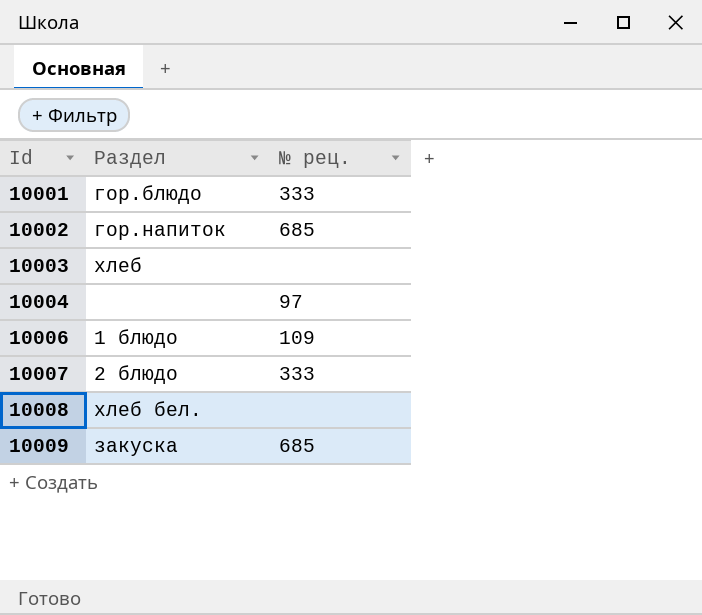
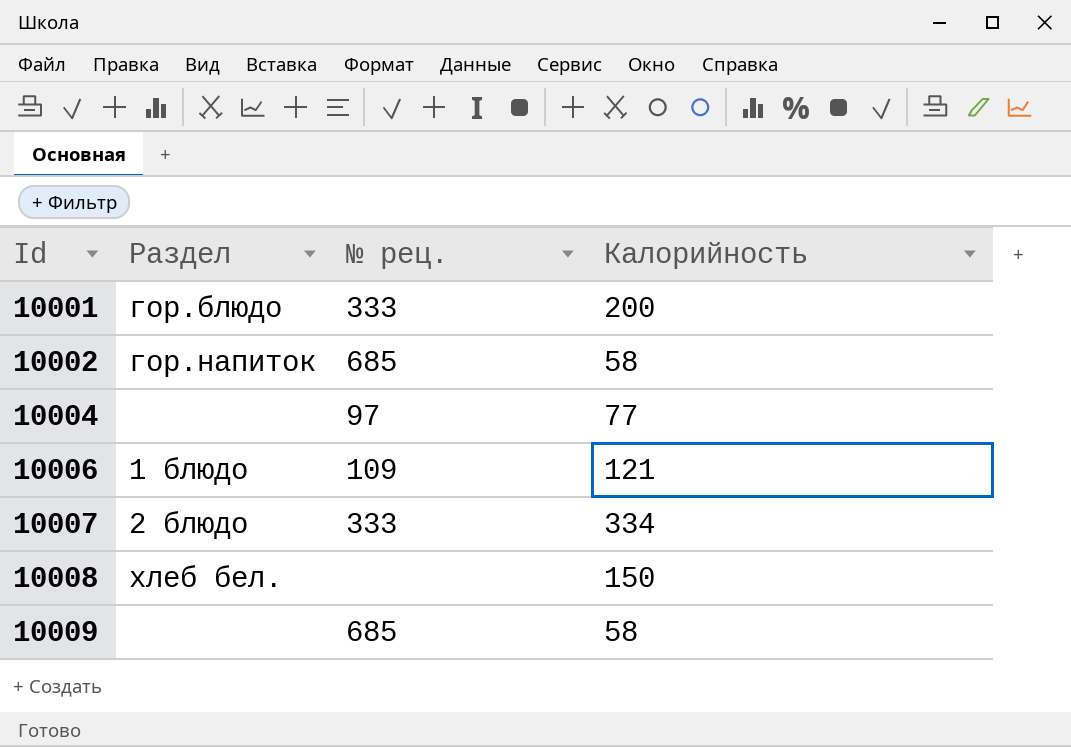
column Калорийность | position: none -> 4
row 10003: хлеб | none -> none
10009 | Раздел: закуска -> none

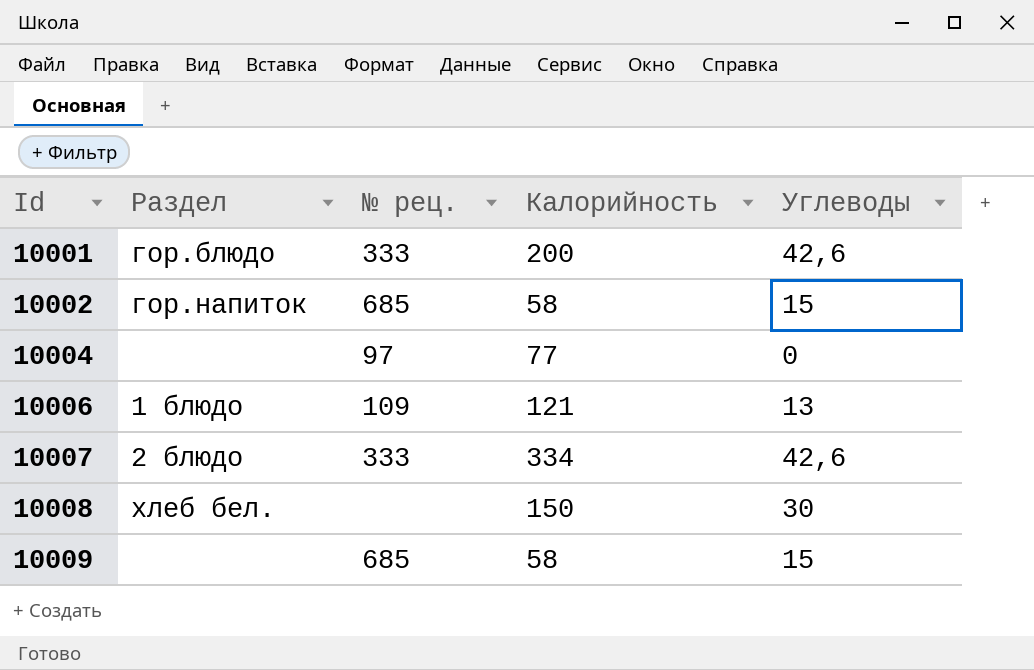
column Углеводы | position: none -> 5

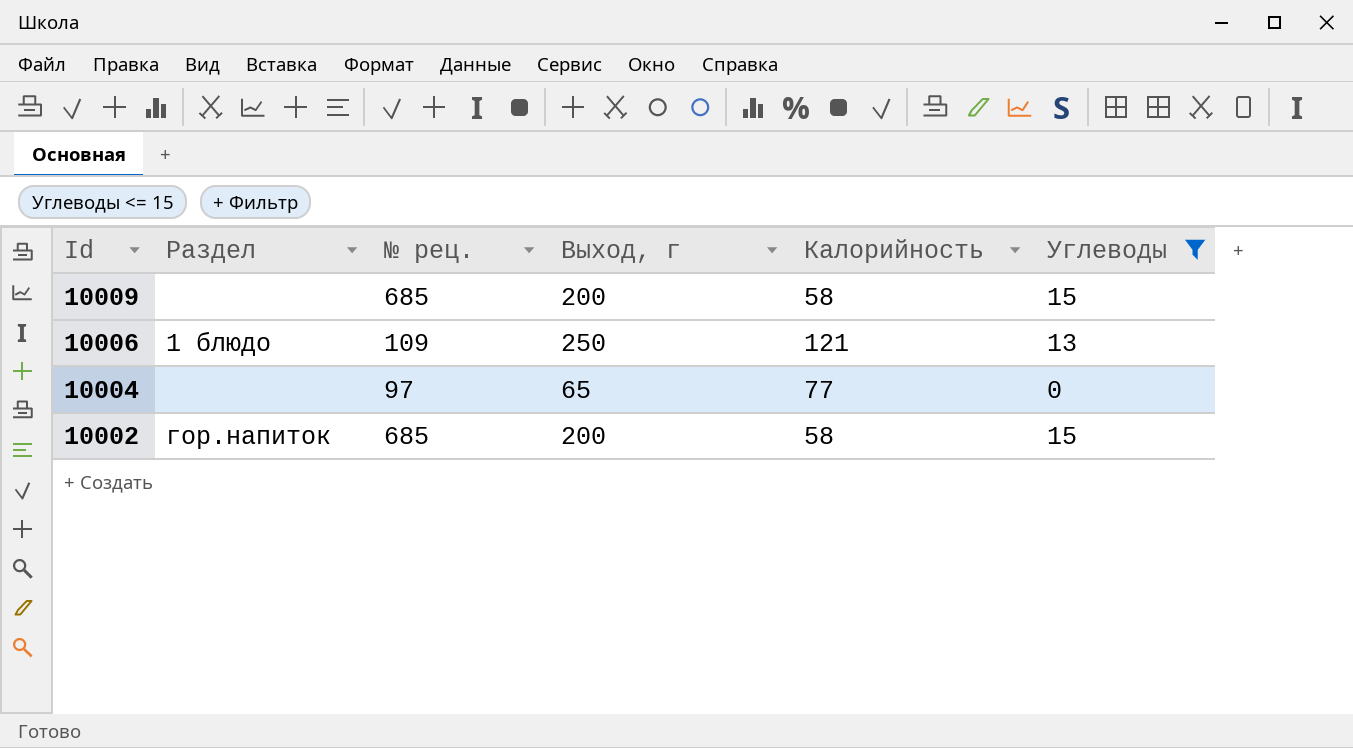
filter: none -> Углеводы <= 15
row order: Id ascending -> Id descending
column Выход, г | position: none -> 4

